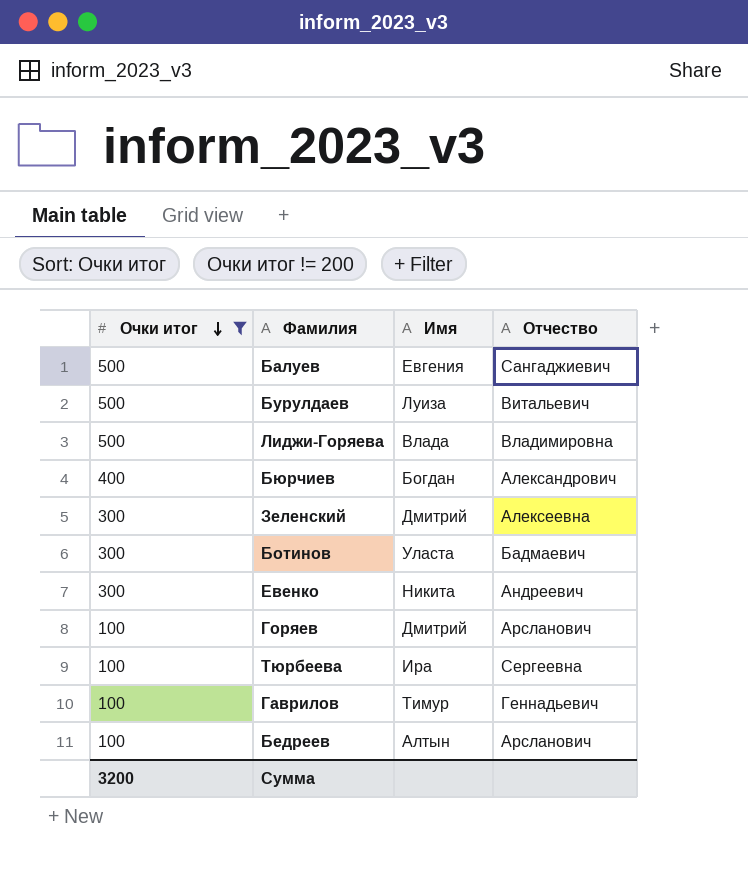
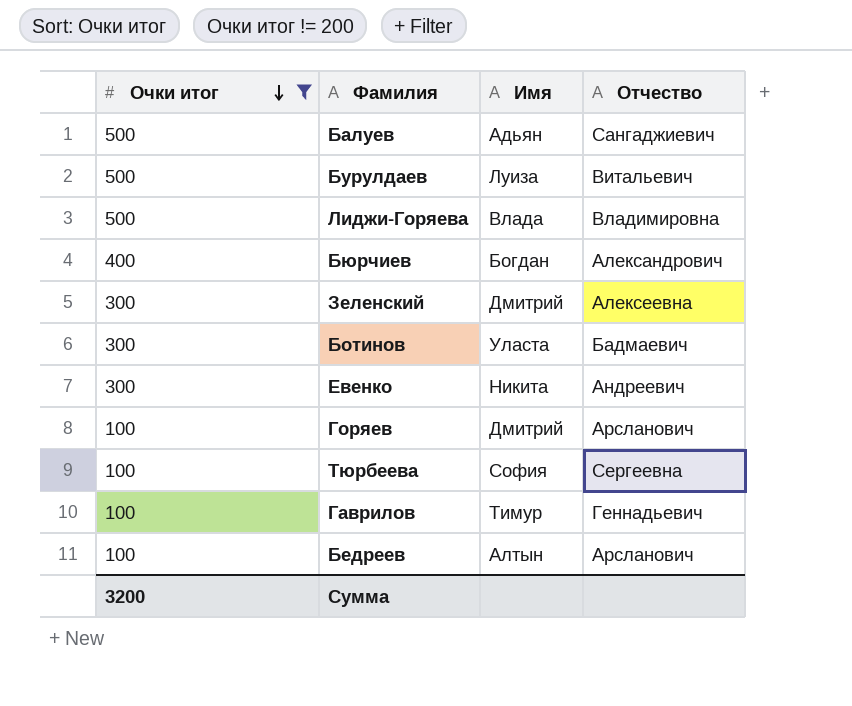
Балуев | Имя: Евгения -> Адьян
Тюрбеева | Имя: Ира -> София

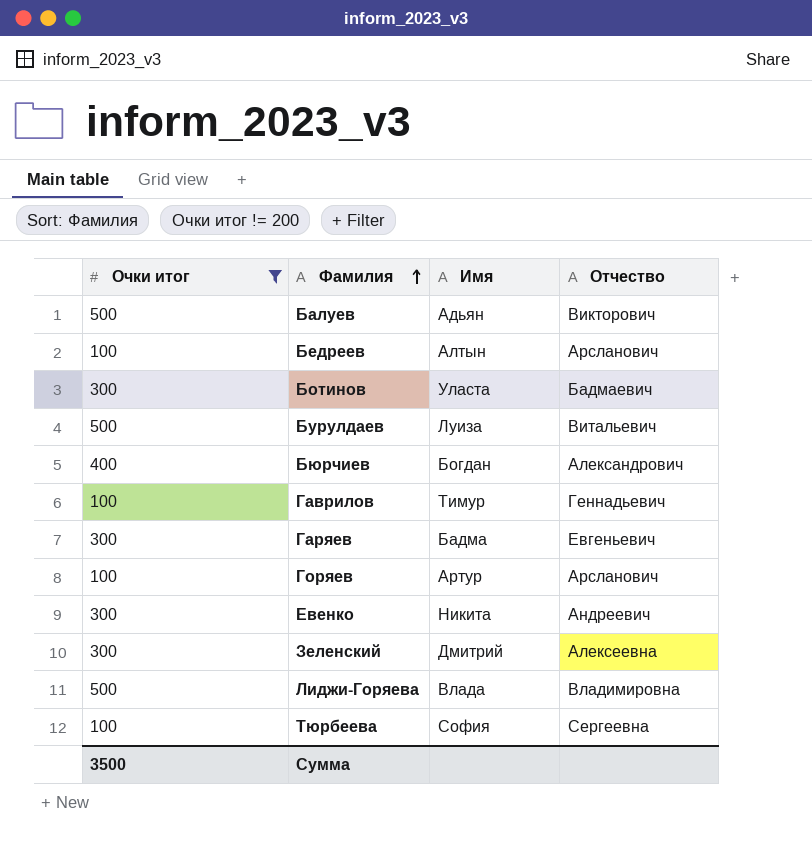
row order: Очки итог descending -> Фамилия ascending
Балуев | Отчество: Сангаджиевич -> Викторович
row Гаряев: none -> 300 | Бадма | Евгеньевич
Горяев | Имя: Дмитрий -> Артур
Сумма | Очки итог: 3200 -> 3500

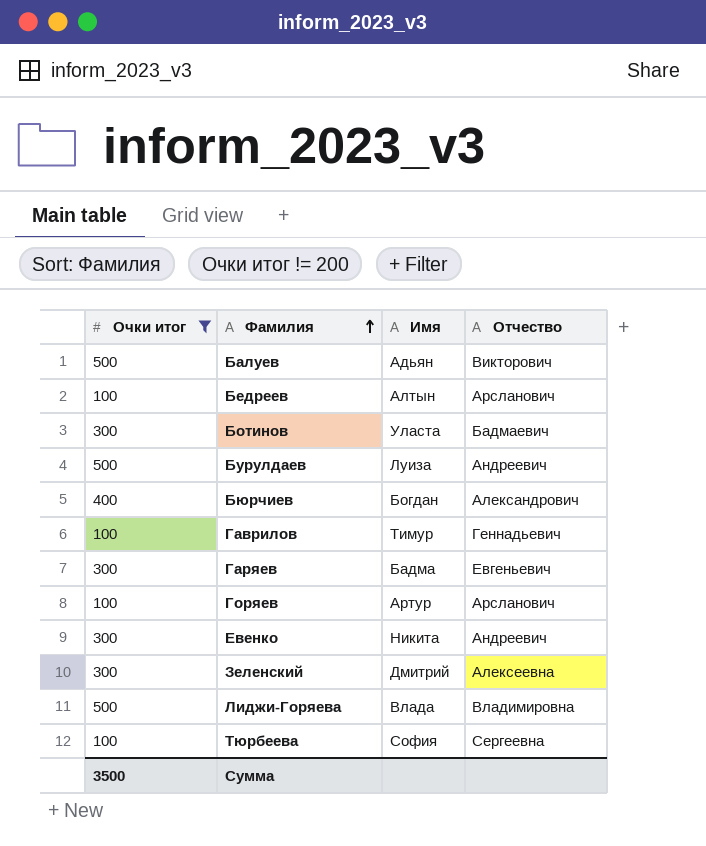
Бурулдаев | Отчество: Витальевич -> Андреевич

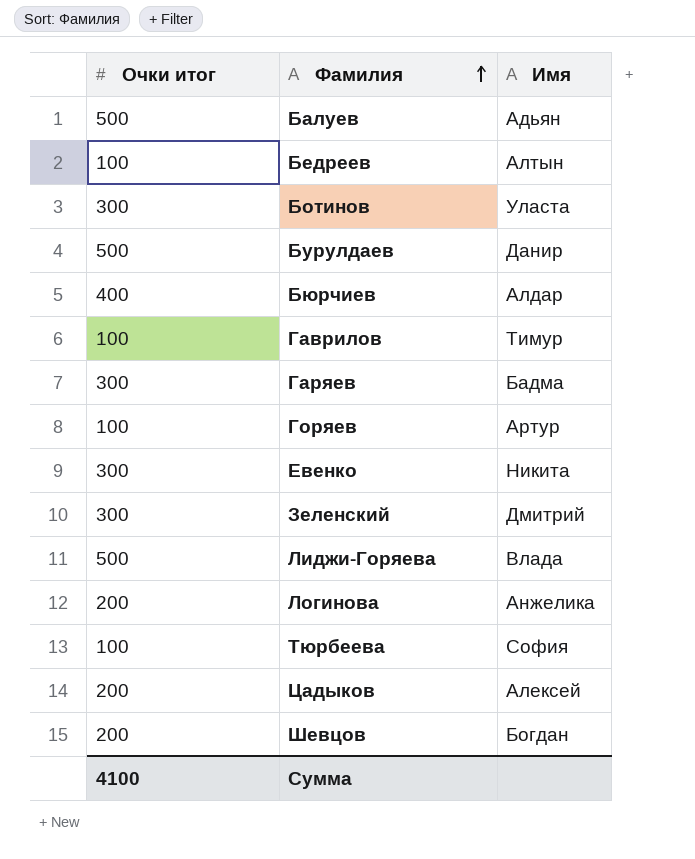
filter: Очки итог != 200 -> none
column Отчество | position: 4 -> none
Бурулдаев | Имя: Луиза -> Данир
Бюрчиев | Имя: Богдан -> Алдар
Сумма | Очки итог: 3500 -> 4100

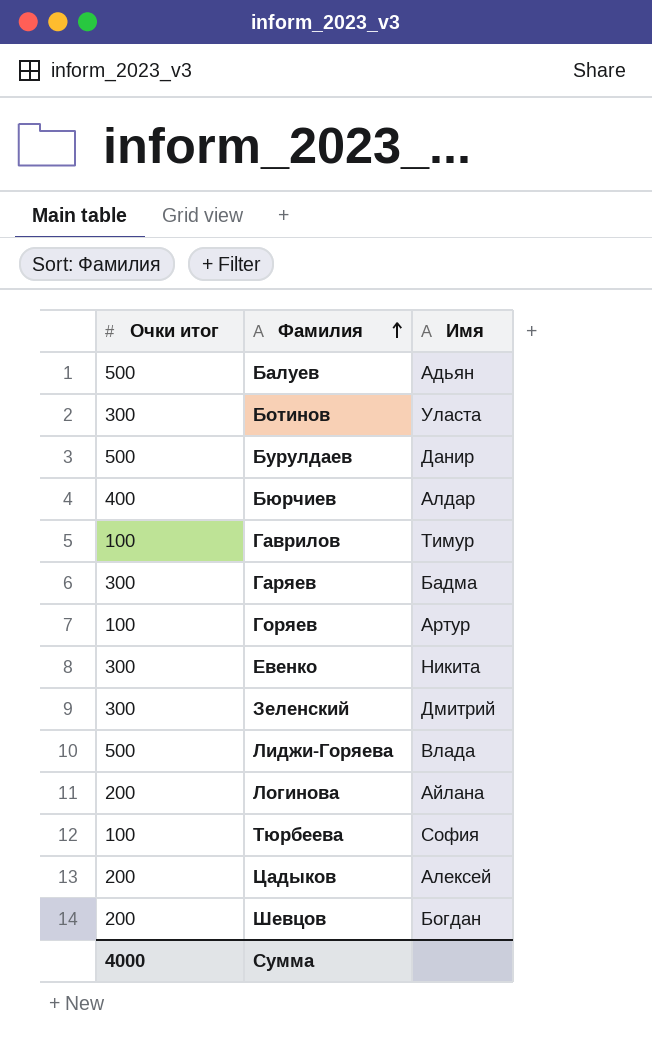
row Бедреев: 100 | Алтын -> none
Логинова | Имя: Анжелика -> Айлана
Сумма | Очки итог: 4100 -> 4000

